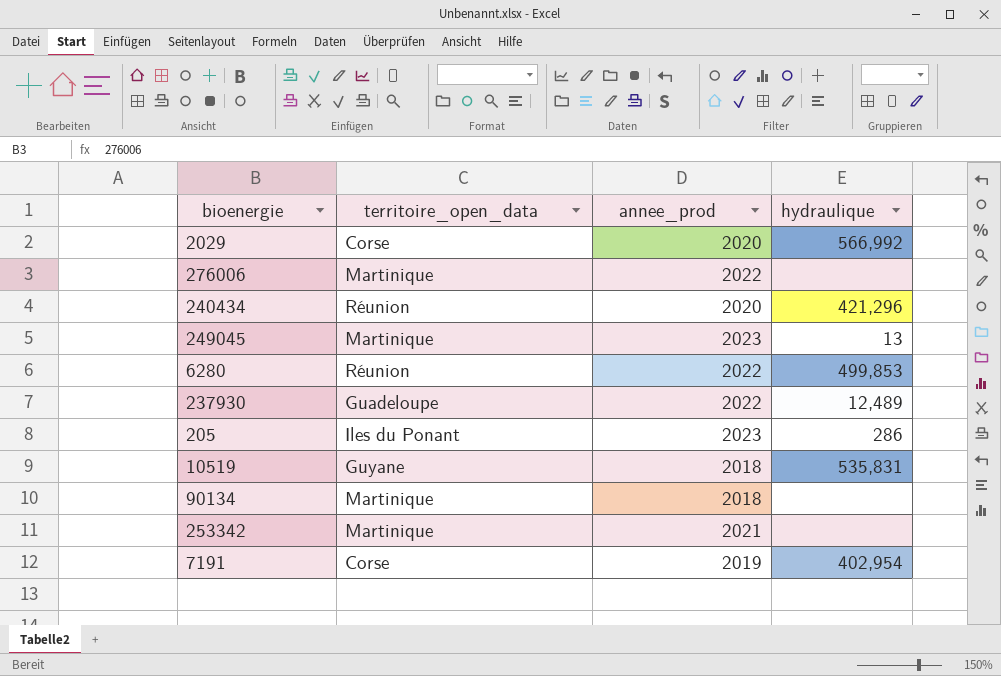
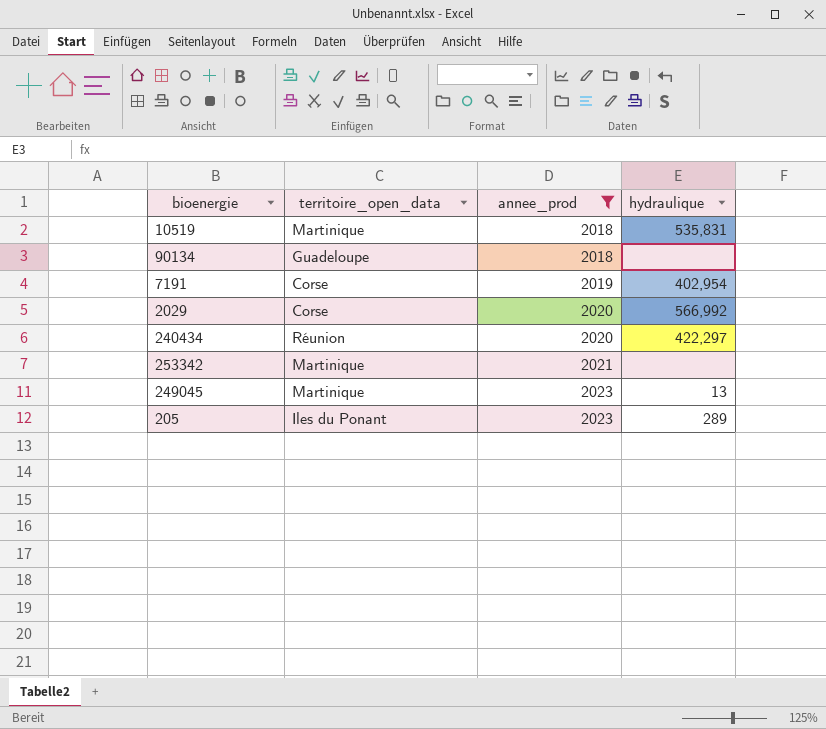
filter: none -> annee_prod != 2022
row order: none -> annee_prod ascending
10519 | territoire_open_data: Guyane -> Martinique
90134 | territoire_open_data: Martinique -> Guadeloupe
240434 | hydraulique: 421,296 -> 422,297
205 | hydraulique: 286 -> 289

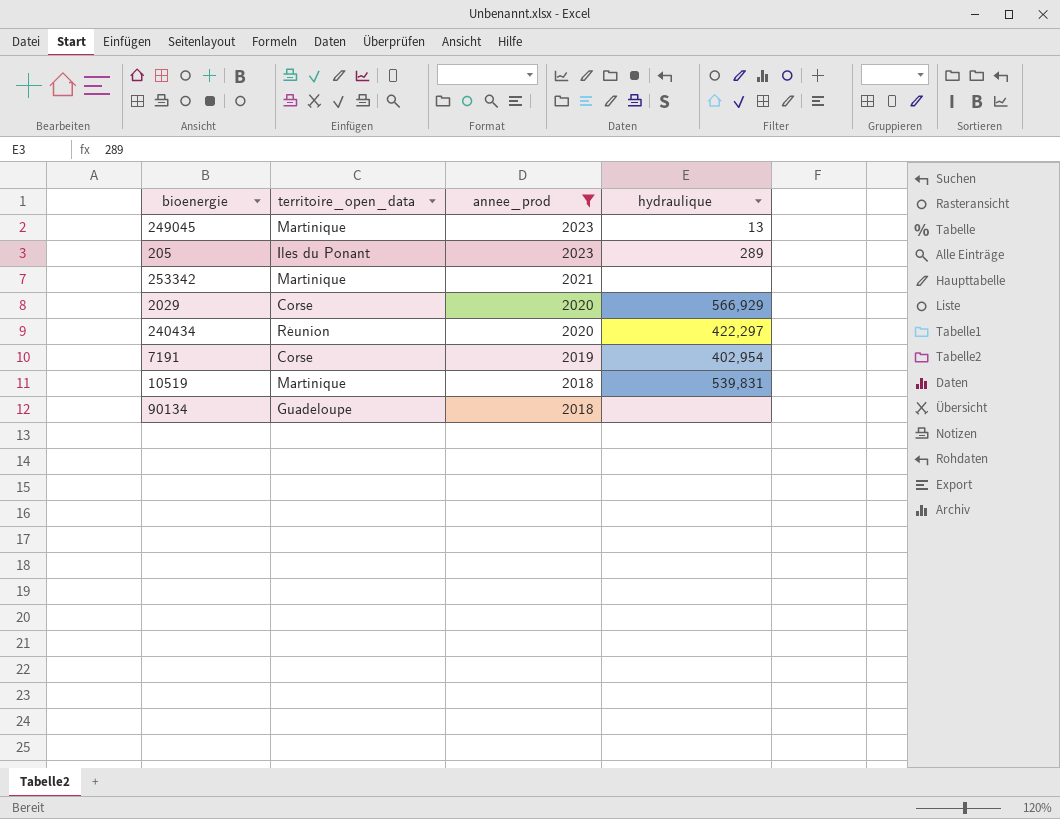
row order: annee_prod ascending -> annee_prod descending
2029 | hydraulique: 566,992 -> 566,929
10519 | hydraulique: 535,831 -> 539,831

